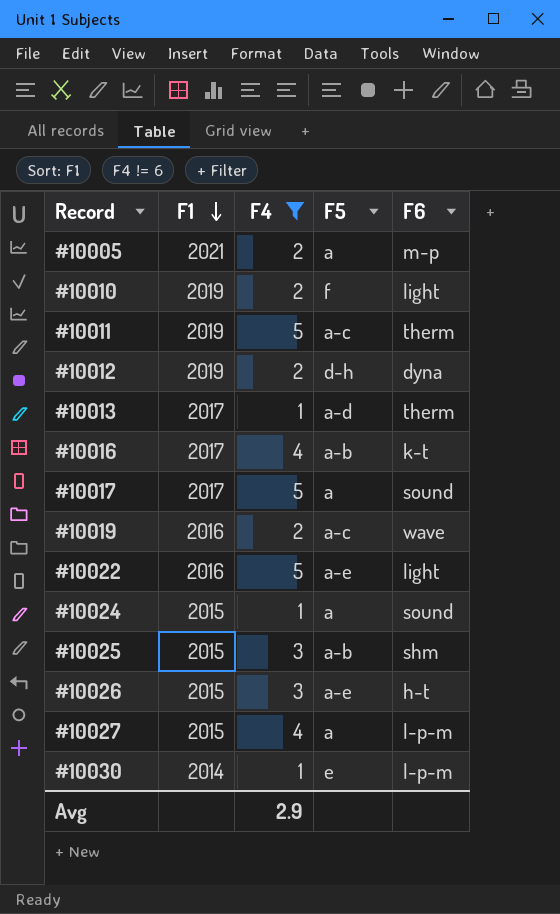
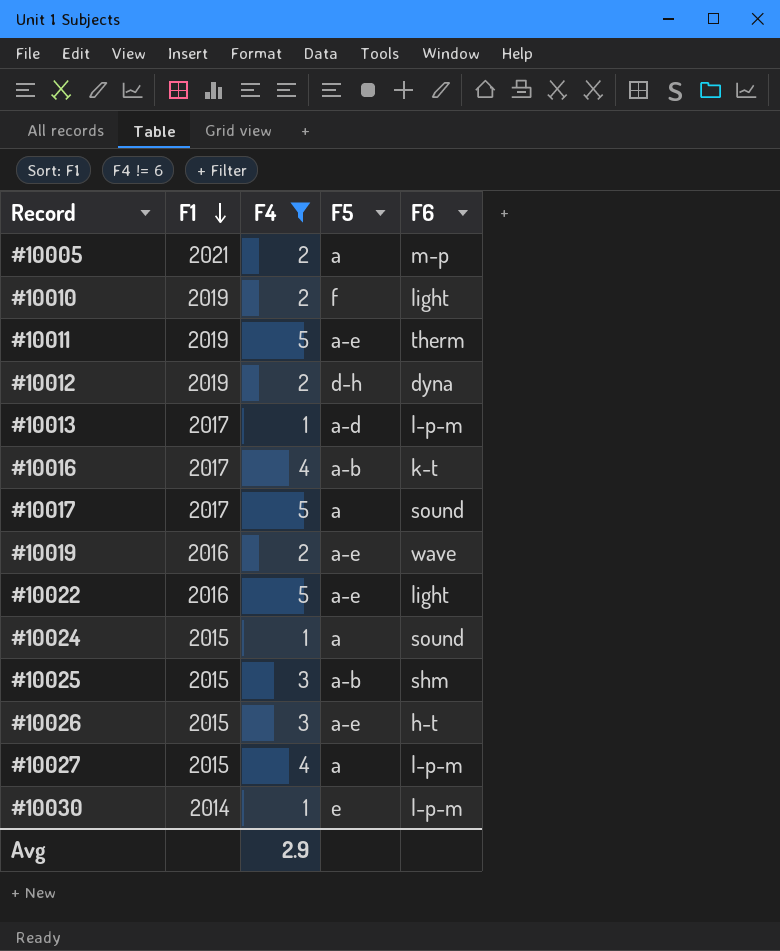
#10011 | F5: a-c -> a-e
#10013 | F6: therm -> l-p-m
#10019 | F5: a-c -> a-e

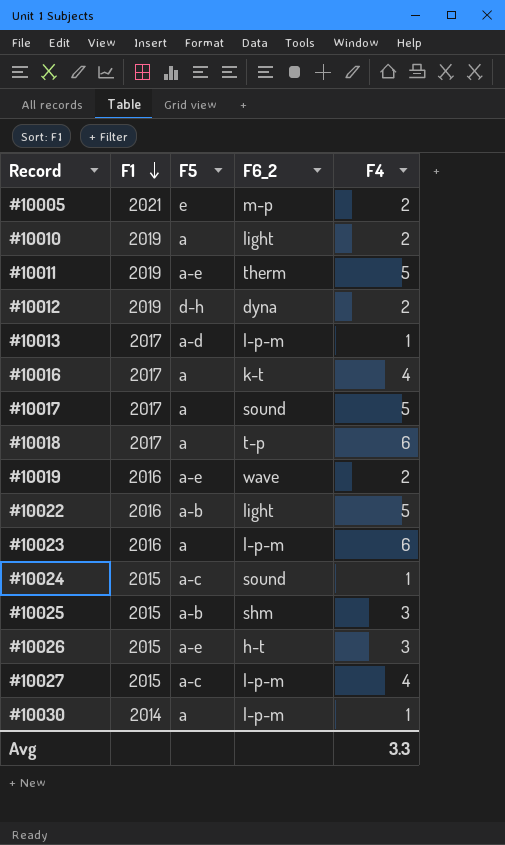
filter: F4 != 6 -> none
column name: F6 -> F6_2
column F4 | position: 3 -> 5
#10005 | F5: a -> e
#10010 | F5: f -> a
#10016 | F5: a-b -> a
#10022 | F5: a-e -> a-b
#10024 | F5: a -> a-c
#10027 | F5: a -> a-c
#10030 | F5: e -> a
Avg | F4: 2.9 -> 3.3

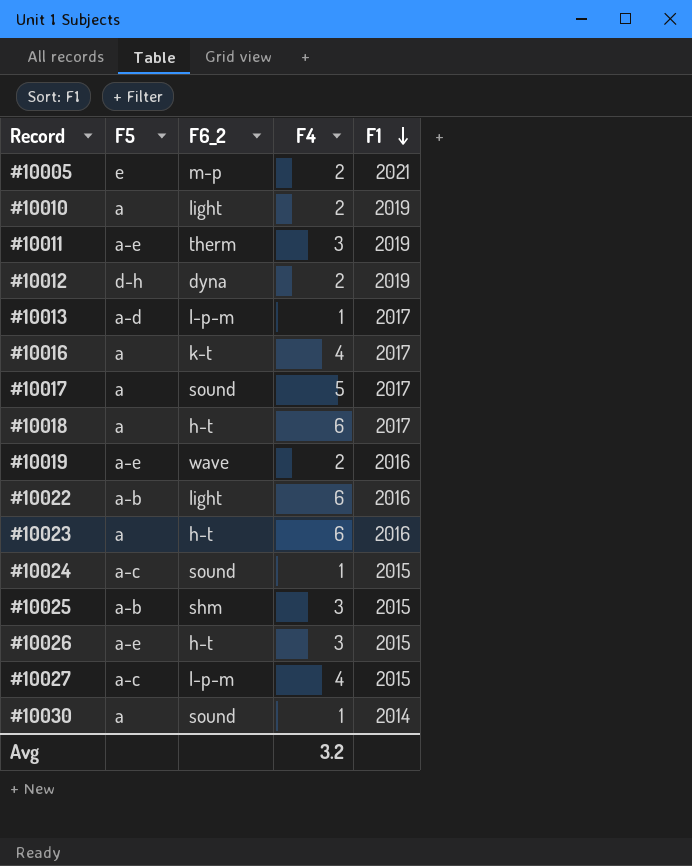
column F1 | position: 2 -> 5
#10011 | F4: 5 -> 3
#10018 | F6_2: t-p -> h-t
#10022 | F4: 5 -> 6
#10023 | F6_2: l-p-m -> h-t
#10030 | F6_2: l-p-m -> sound
Avg | F4: 3.3 -> 3.2

